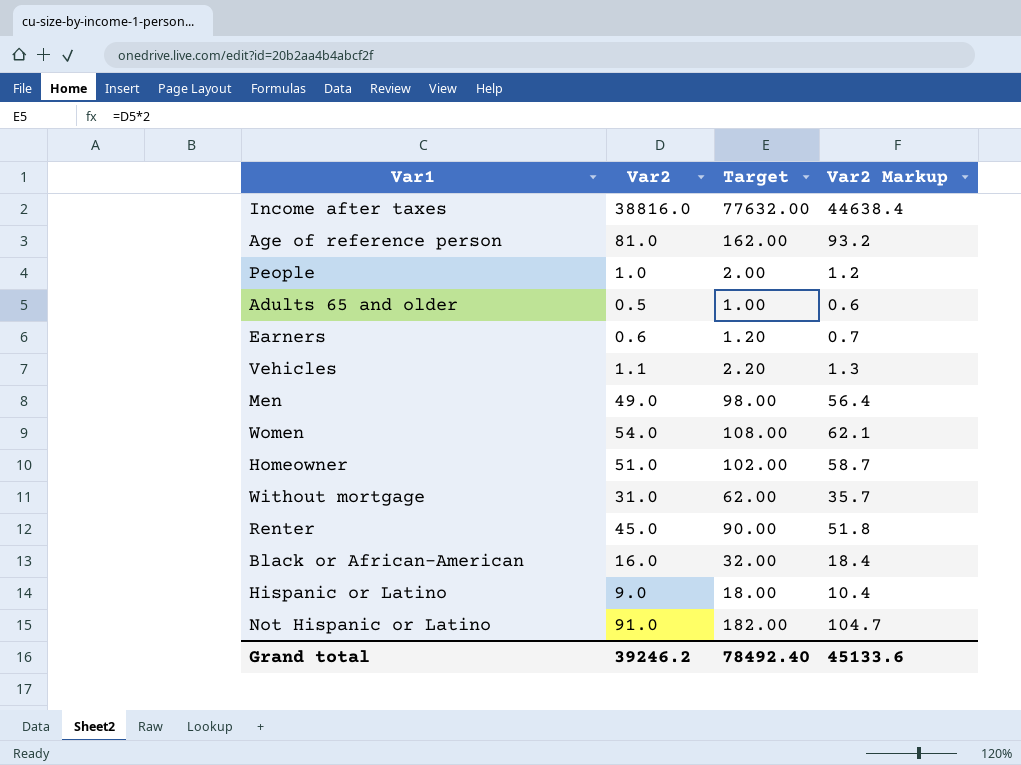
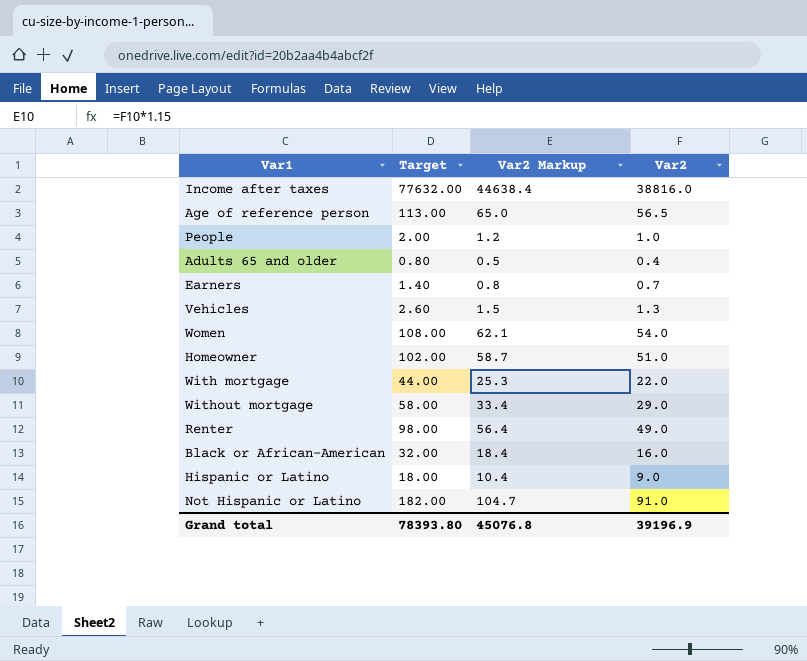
column Var2 | position: 2 -> 4
row Men: 49.0 | 98.00 | 56.4 -> none
Age of reference person | Target: 162.00 -> 113.00
Age of reference person | Var2 Markup: 93.2 -> 65.0
Age of reference person | Var2: 81.0 -> 56.5
Adults 65 and older | Target: 1.00 -> 0.80
Adults 65 and older | Var2 Markup: 0.6 -> 0.5
Adults 65 and older | Var2: 0.5 -> 0.4
Earners | Target: 1.20 -> 1.40
Earners | Var2 Markup: 0.7 -> 0.8
Earners | Var2: 0.6 -> 0.7
Vehicles | Target: 2.20 -> 2.60
Vehicles | Var2 Markup: 1.3 -> 1.5
Vehicles | Var2: 1.1 -> 1.3
row With mortgage: none -> 44.00 | 25.3 | 22.0
Without mortgage | Target: 62.00 -> 58.00
Without mortgage | Var2 Markup: 35.7 -> 33.4
Without mortgage | Var2: 31.0 -> 29.0
Renter | Target: 90.00 -> 98.00
Renter | Var2 Markup: 51.8 -> 56.4
Renter | Var2: 45.0 -> 49.0
Grand total | Target: 78492.40 -> 78393.80
Grand total | Var2 Markup: 45133.6 -> 45076.8
Grand total | Var2: 39246.2 -> 39196.9

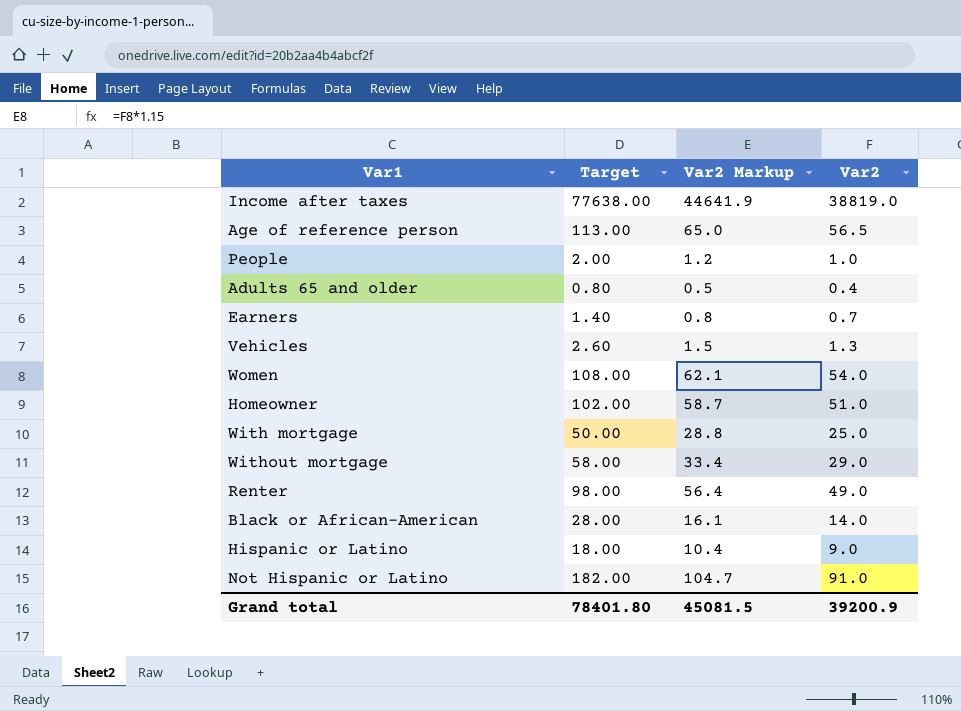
Income after taxes | Target: 77632.00 -> 77638.00
Income after taxes | Var2 Markup: 44638.4 -> 44641.9
Income after taxes | Var2: 38816.0 -> 38819.0
With mortgage | Target: 44.00 -> 50.00
With mortgage | Var2 Markup: 25.3 -> 28.8
With mortgage | Var2: 22.0 -> 25.0
Black or African-American | Target: 32.00 -> 28.00
Black or African-American | Var2 Markup: 18.4 -> 16.1
Black or African-American | Var2: 16.0 -> 14.0
Grand total | Target: 78393.80 -> 78401.80
Grand total | Var2 Markup: 45076.8 -> 45081.5
Grand total | Var2: 39196.9 -> 39200.9

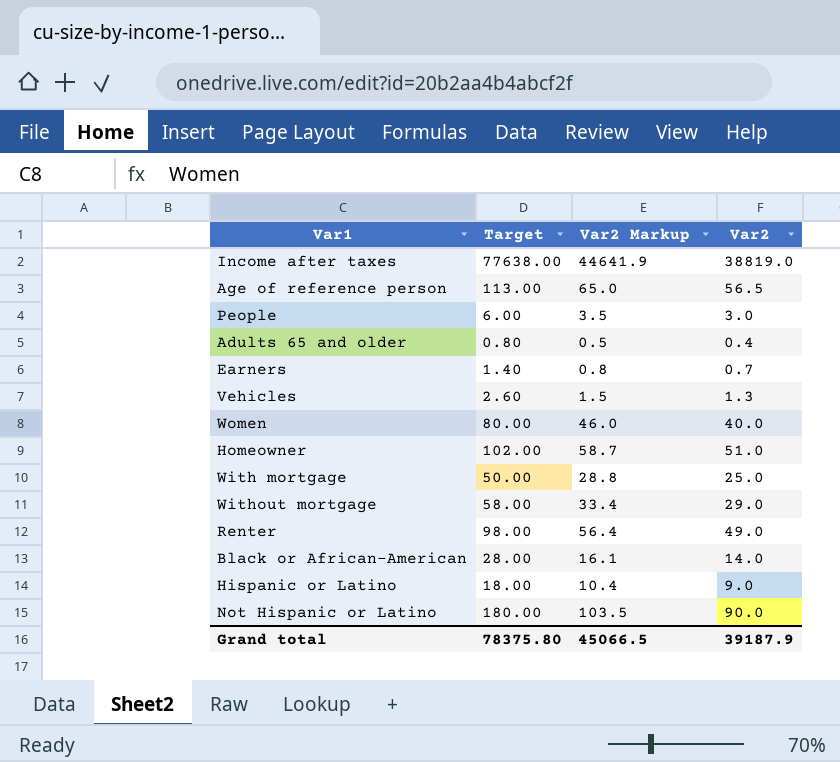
People | Target: 2.00 -> 6.00
People | Var2 Markup: 1.2 -> 3.5
People | Var2: 1.0 -> 3.0
Women | Target: 108.00 -> 80.00
Women | Var2 Markup: 62.1 -> 46.0
Women | Var2: 54.0 -> 40.0
Not Hispanic or Latino | Target: 182.00 -> 180.00
Not Hispanic or Latino | Var2 Markup: 104.7 -> 103.5
Not Hispanic or Latino | Var2: 91.0 -> 90.0
Grand total | Target: 78401.80 -> 78375.80
Grand total | Var2 Markup: 45081.5 -> 45066.5
Grand total | Var2: 39200.9 -> 39187.9

